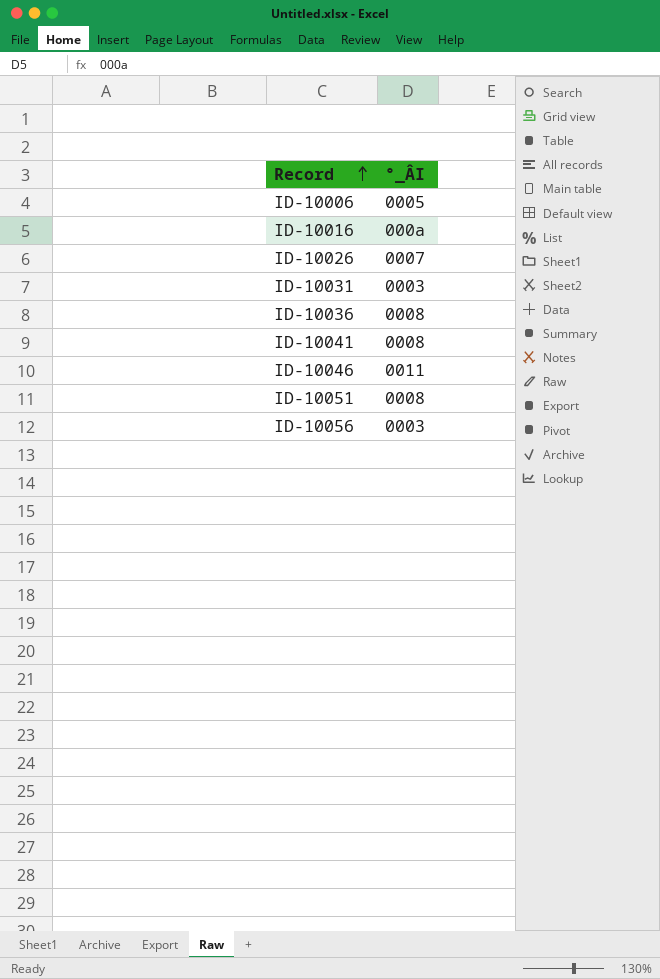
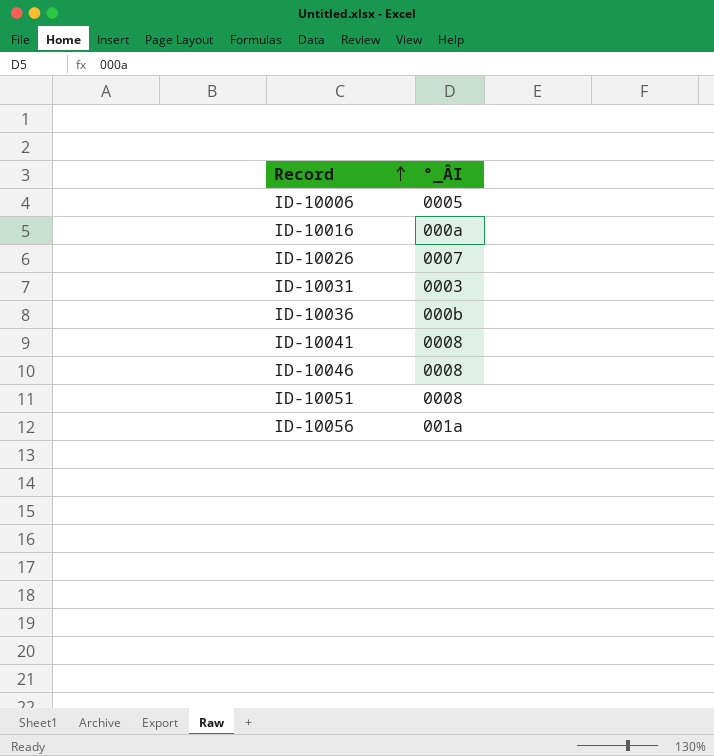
ID-10036 | °_ÂI: 0008 -> 000b
ID-10046 | °_ÂI: 0011 -> 0008
ID-10056 | °_ÂI: 0003 -> 001a

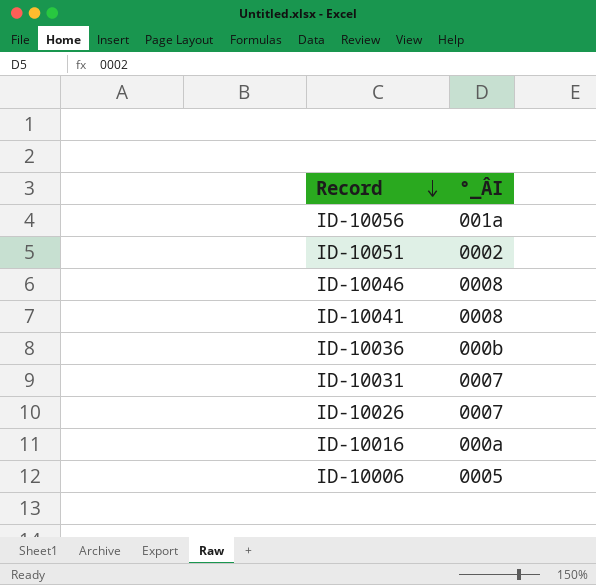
row order: Record ascending -> Record descending
ID-10051 | °_ÂI: 0008 -> 0002
ID-10031 | °_ÂI: 0003 -> 0007

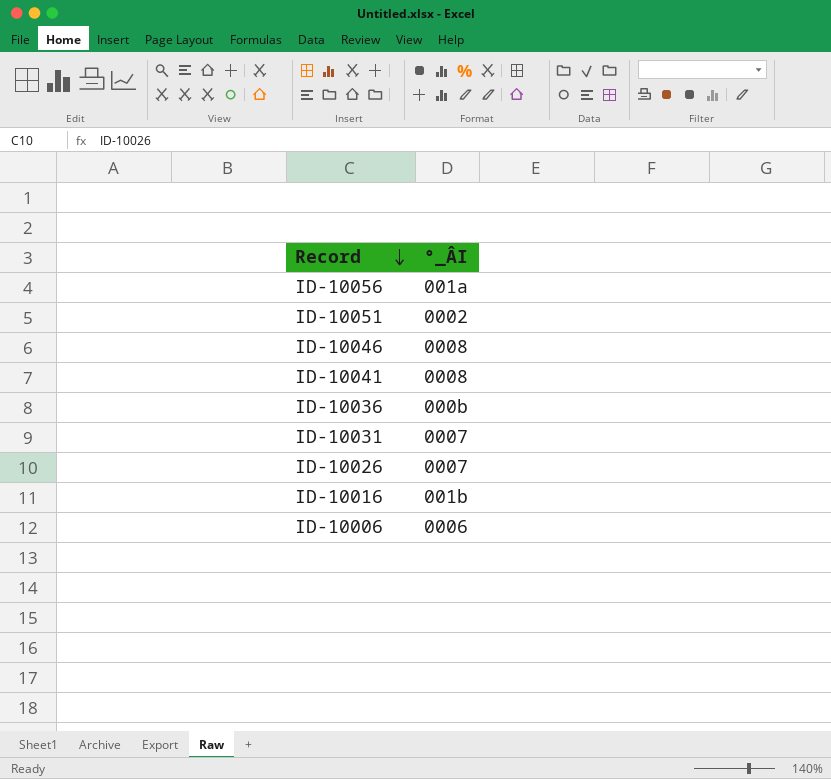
ID-10016 | °_ÂI: 000a -> 001b
ID-10006 | °_ÂI: 0005 -> 0006

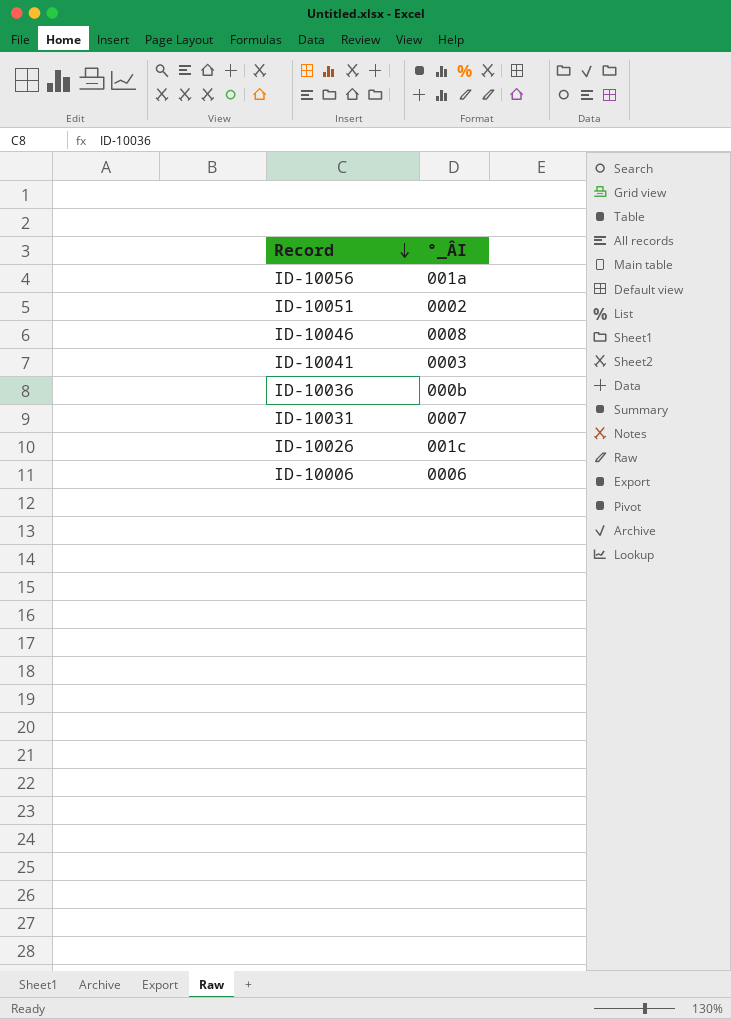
row ID-10016: 001b -> none
ID-10041 | °_ÂI: 0008 -> 0003
ID-10026 | °_ÂI: 0007 -> 001c

